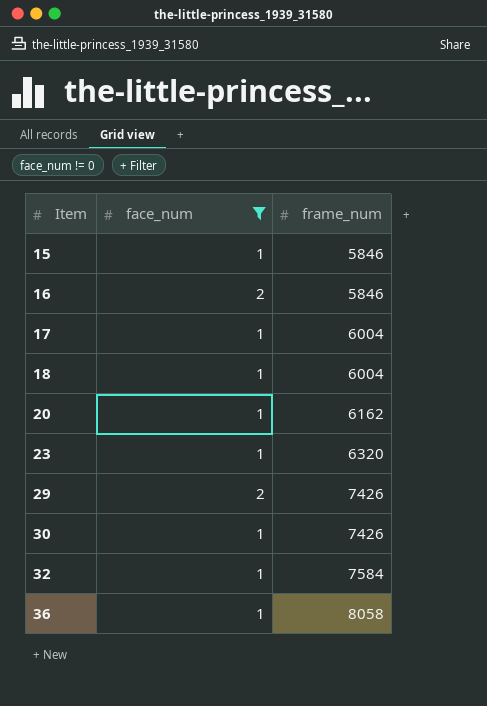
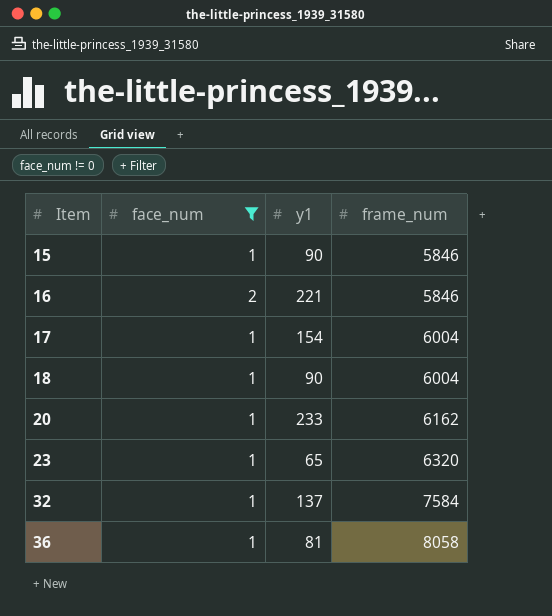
column y1 | position: none -> 3
row 29: 2 | 7426 -> none
row 30: 1 | 7426 -> none

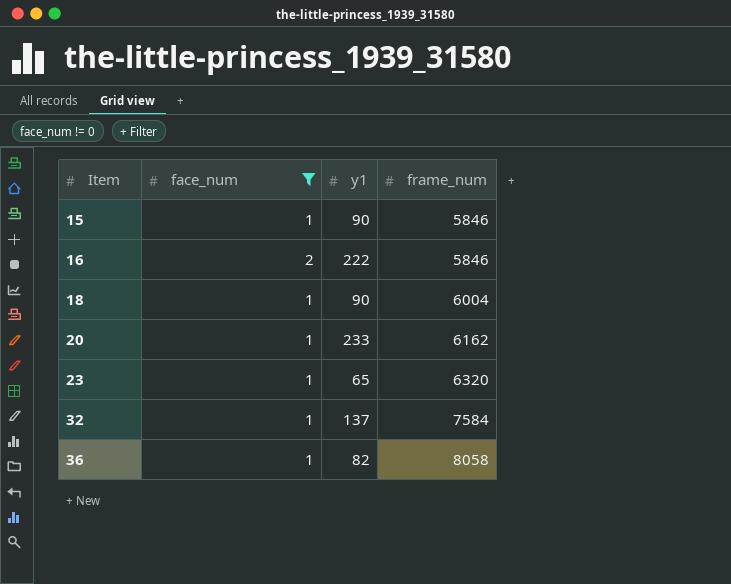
row 17: 1 | 154 | 6004 -> none
16 | y1: 221 -> 222
36 | y1: 81 -> 82

